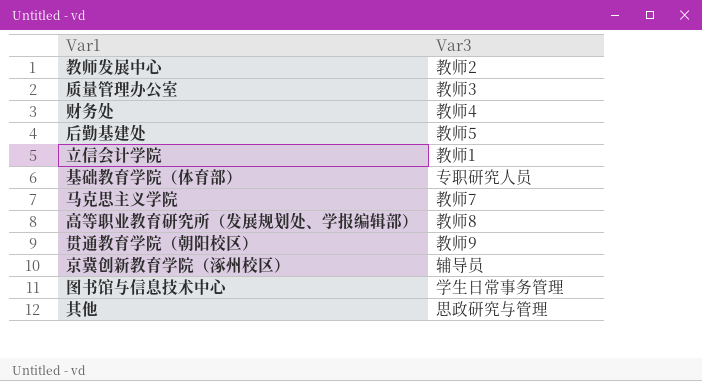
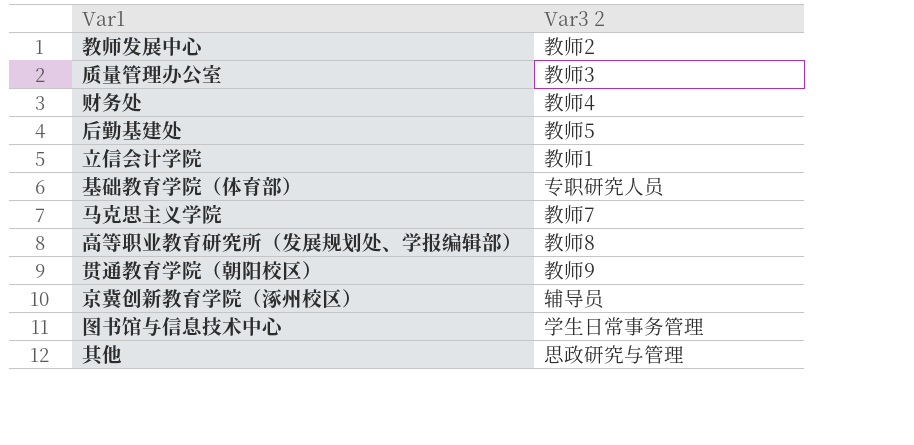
column name: Var3 -> Var3 2

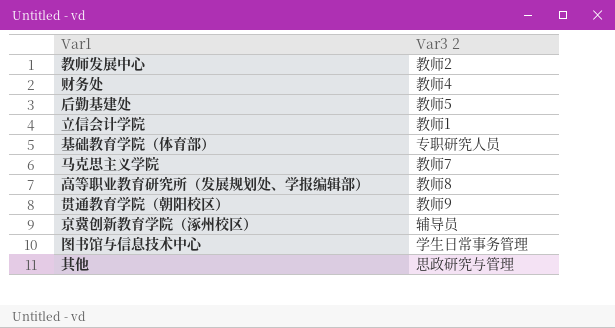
row 质量管理办公室: 教师3 -> none

